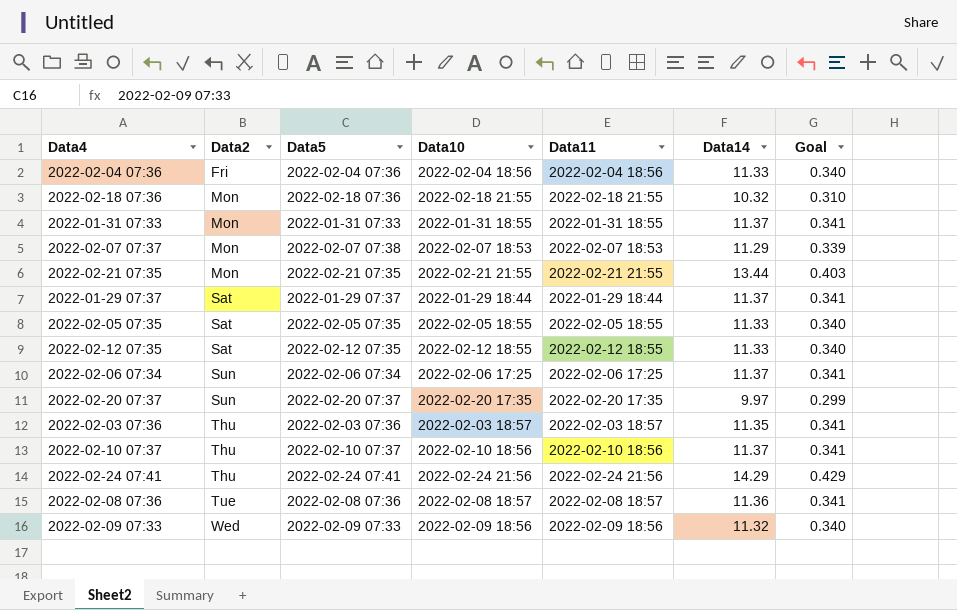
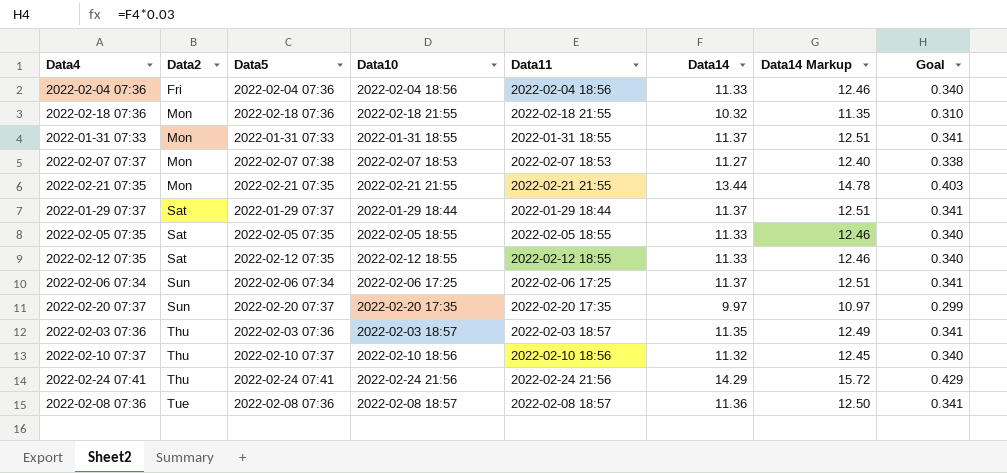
column Data14 Markup | formula: none -> [Data14] * 1.1
row 2022-02-09 07:33: Wed | 2022-02-09 07:33 | 2022-02-09 18:56 | 2022-02-09 18:56 | 11.32 | 0.340 -> none
2022-02-07 07:37 | Data14: 11.29 -> 11.27
2022-02-07 07:37 | Goal: 0.339 -> 0.338
2022-02-10 07:37 | Data14: 11.37 -> 11.32
2022-02-10 07:37 | Goal: 0.341 -> 0.340

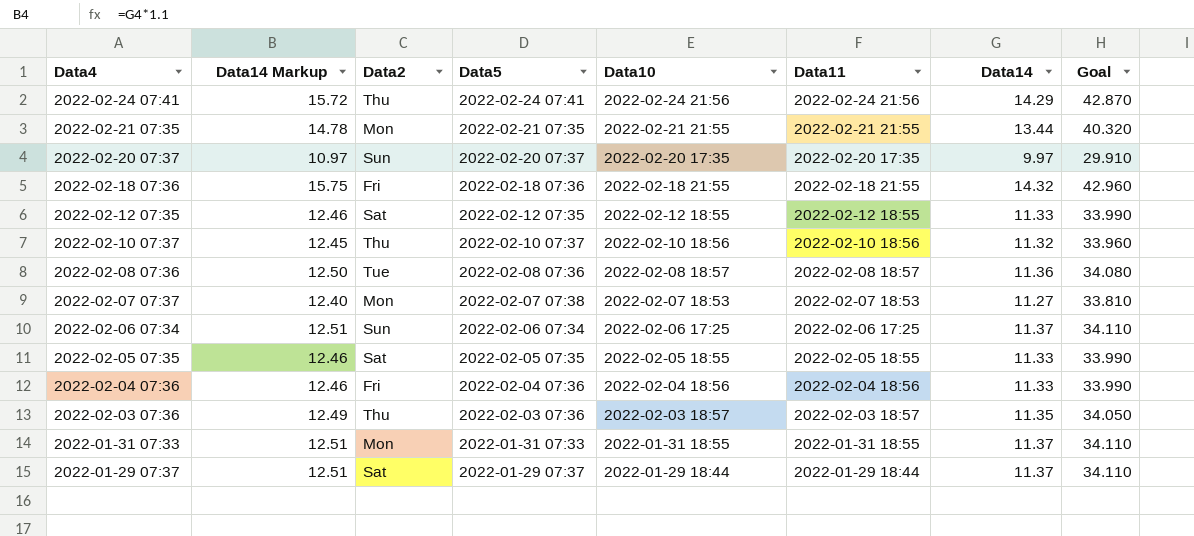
row order: Data2 ascending -> Data4 descending
column Data14 Markup | position: 7 -> 2
column Goal | formula: [Data14] * 0.03 -> [Data14] * 3
2022-02-18 07:36 | Data14 Markup: 11.35 -> 15.75
2022-02-18 07:36 | Data2: Mon -> Fri
2022-02-18 07:36 | Data14: 10.32 -> 14.32

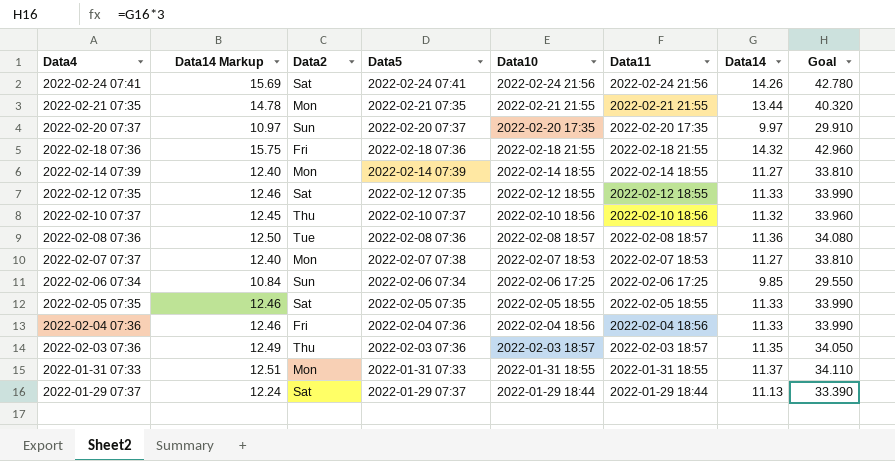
2022-02-24 07:41 | Data14 Markup: 15.72 -> 15.69
2022-02-24 07:41 | Data2: Thu -> Sat
2022-02-24 07:41 | Data14: 14.29 -> 14.26
2022-02-24 07:41 | Goal: 42.870 -> 42.780
row 2022-02-14 07:39: none -> 12.40 | Mon | 2022-02-14 07:39 | 2022-02-14 18:55 | 2022-02-14 18:55 | 11.27 | 33.810
2022-02-06 07:34 | Data14 Markup: 12.51 -> 10.84
2022-02-06 07:34 | Data14: 11.37 -> 9.85
2022-02-06 07:34 | Goal: 34.110 -> 29.550
2022-01-29 07:37 | Data14 Markup: 12.51 -> 12.24
2022-01-29 07:37 | Data14: 11.37 -> 11.13
2022-01-29 07:37 | Goal: 34.110 -> 33.390

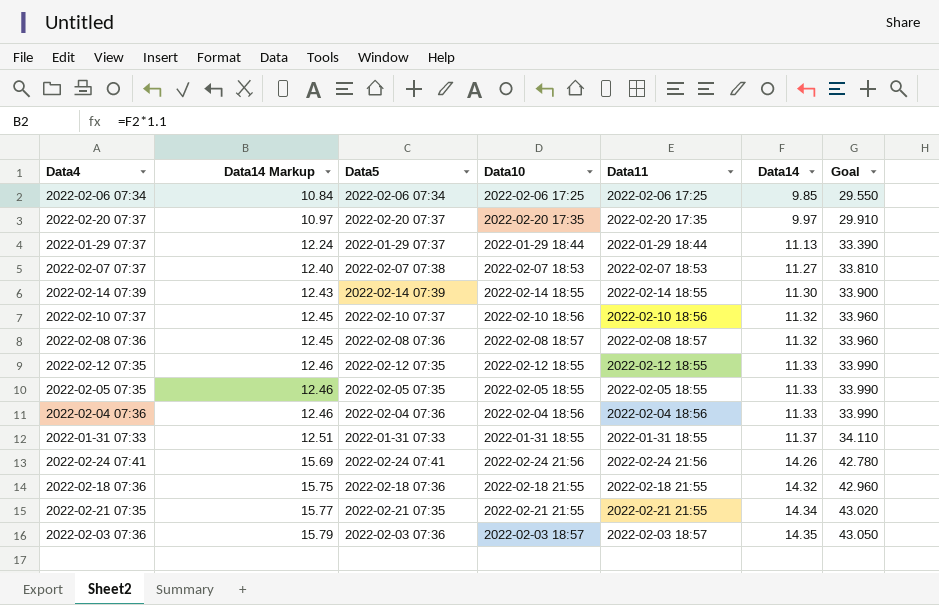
row order: Data4 descending -> Data14 Markup ascending
column Data2 | position: 3 -> none
2022-02-14 07:39 | Data14 Markup: 12.40 -> 12.43
2022-02-14 07:39 | Data14: 11.27 -> 11.30
2022-02-14 07:39 | Goal: 33.810 -> 33.900
2022-02-08 07:36 | Data14 Markup: 12.50 -> 12.45
2022-02-08 07:36 | Data14: 11.36 -> 11.32
2022-02-08 07:36 | Goal: 34.080 -> 33.960
2022-02-21 07:35 | Data14 Markup: 14.78 -> 15.77
2022-02-21 07:35 | Data14: 13.44 -> 14.34
2022-02-21 07:35 | Goal: 40.320 -> 43.020
2022-02-03 07:36 | Data14 Markup: 12.49 -> 15.79
2022-02-03 07:36 | Data14: 11.35 -> 14.35
2022-02-03 07:36 | Goal: 34.050 -> 43.050

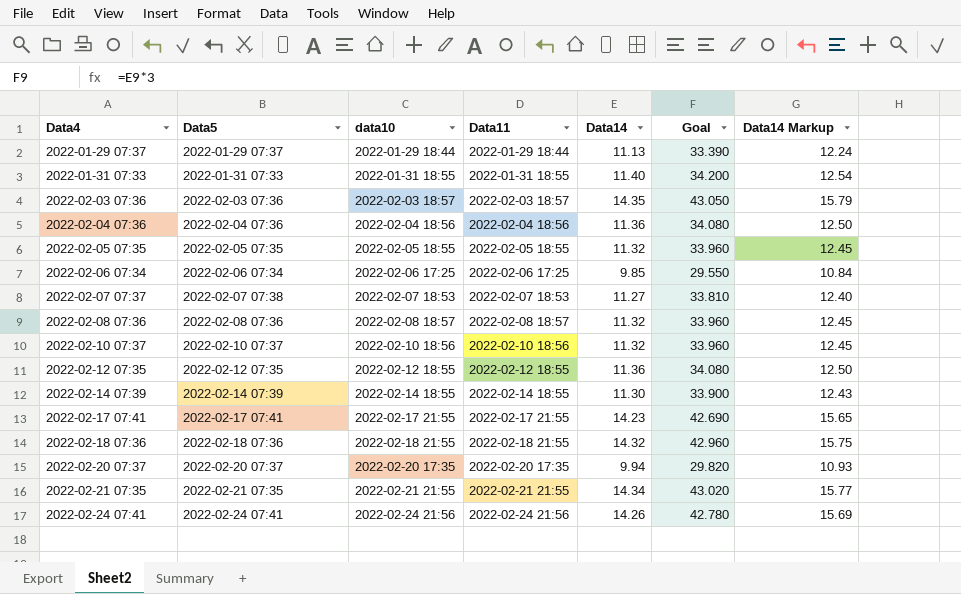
row order: Data14 Markup ascending -> Data4 ascending
column name: Data10 -> data10
column Data14 Markup | position: 2 -> 7
2022-01-31 07:33 | Data14: 11.37 -> 11.40
2022-01-31 07:33 | Goal: 34.110 -> 34.200
2022-01-31 07:33 | Data14 Markup: 12.51 -> 12.54
2022-02-04 07:36 | Data14: 11.33 -> 11.36
2022-02-04 07:36 | Goal: 33.990 -> 34.080
2022-02-04 07:36 | Data14 Markup: 12.46 -> 12.50
2022-02-05 07:35 | Data14: 11.33 -> 11.32
2022-02-05 07:35 | Goal: 33.990 -> 33.960
2022-02-05 07:35 | Data14 Markup: 12.46 -> 12.45
2022-02-12 07:35 | Data14: 11.33 -> 11.36
2022-02-12 07:35 | Goal: 33.990 -> 34.080
2022-02-12 07:35 | Data14 Markup: 12.46 -> 12.50
row 2022-02-17 07:41: none -> 2022-02-17 07:41 | 2022-02-17 21:55 | 2022-02-17 21:55 | 14.23 | 42.690 | 15.65
2022-02-20 07:37 | Data14: 9.97 -> 9.94
2022-02-20 07:37 | Goal: 29.910 -> 29.820
2022-02-20 07:37 | Data14 Markup: 10.97 -> 10.93

